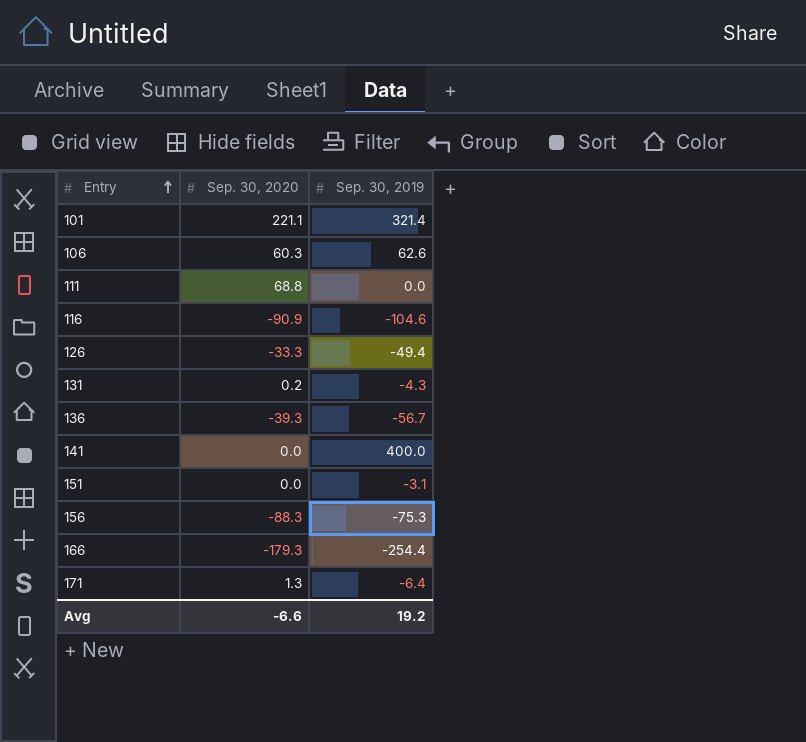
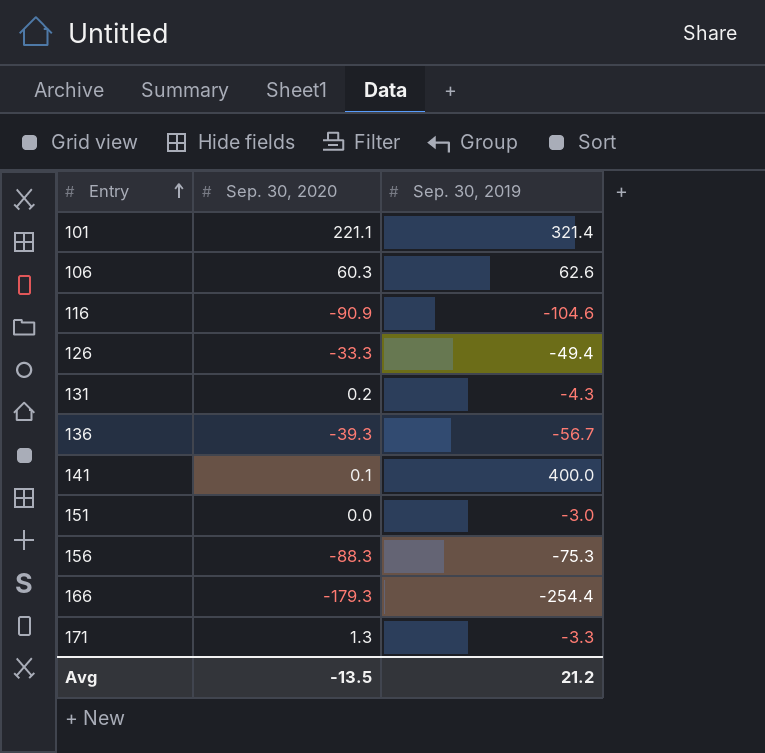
row 111: 68.8 | 0.0 -> none
141 | Sep. 30, 2020: 0.0 -> 0.1
151 | Sep. 30, 2019: -3.1 -> -3.0
171 | Sep. 30, 2019: -6.4 -> -3.3
Avg | Sep. 30, 2020: -6.6 -> -13.5
Avg | Sep. 30, 2019: 19.2 -> 21.2

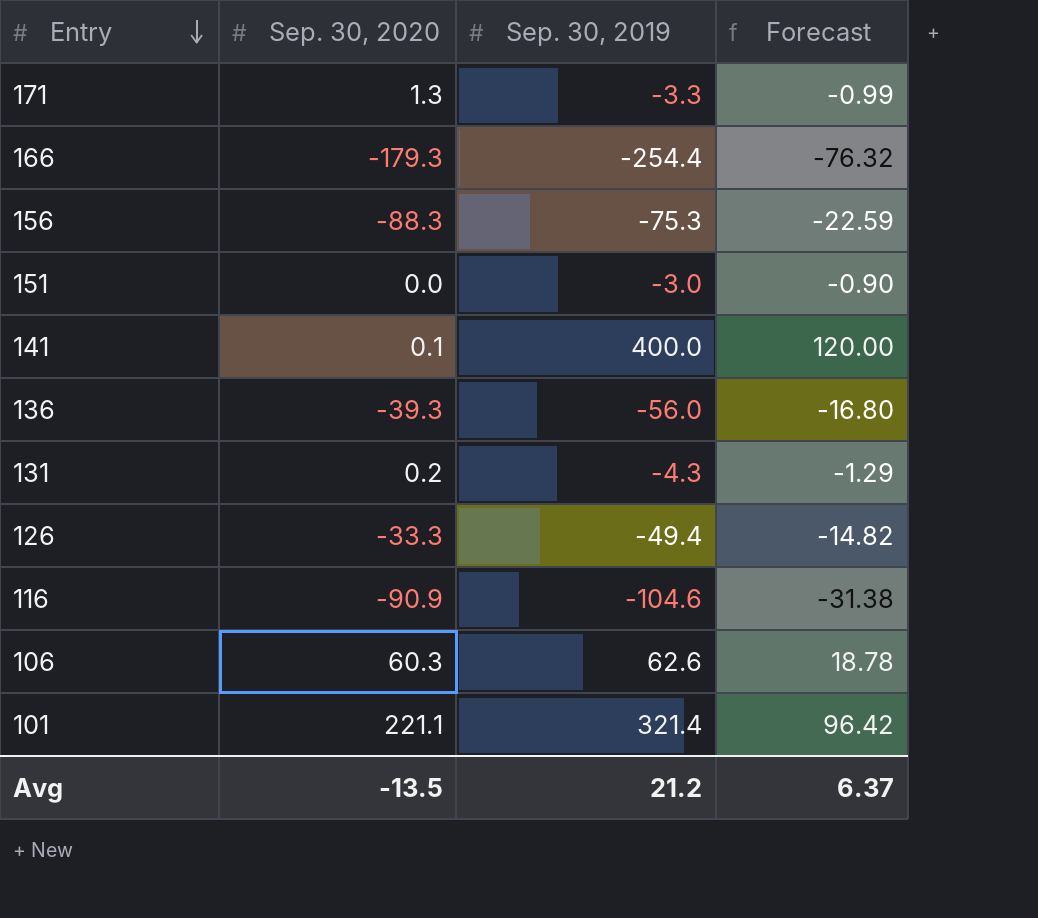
row order: Entry ascending -> Entry descending
column Forecast | formula: none -> [Sep. 30, 2019] * 0.3
136 | Sep. 30, 2019: -56.7 -> -56.0

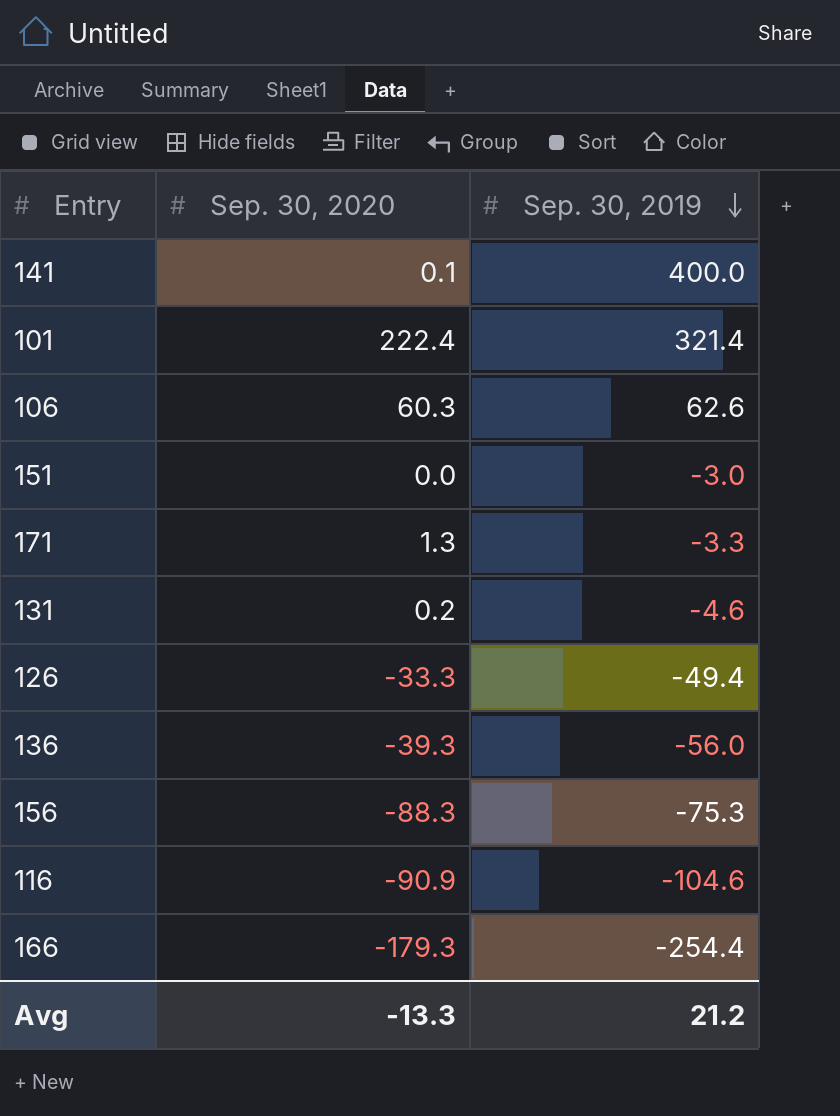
row order: Entry descending -> Sep. 30, 2019 descending
column Forecast | formula: [Sep. 30, 2019] * 0.3 -> none
101 | Sep. 30, 2020: 221.1 -> 222.4
131 | Sep. 30, 2019: -4.3 -> -4.6
Avg | Sep. 30, 2020: -13.5 -> -13.3

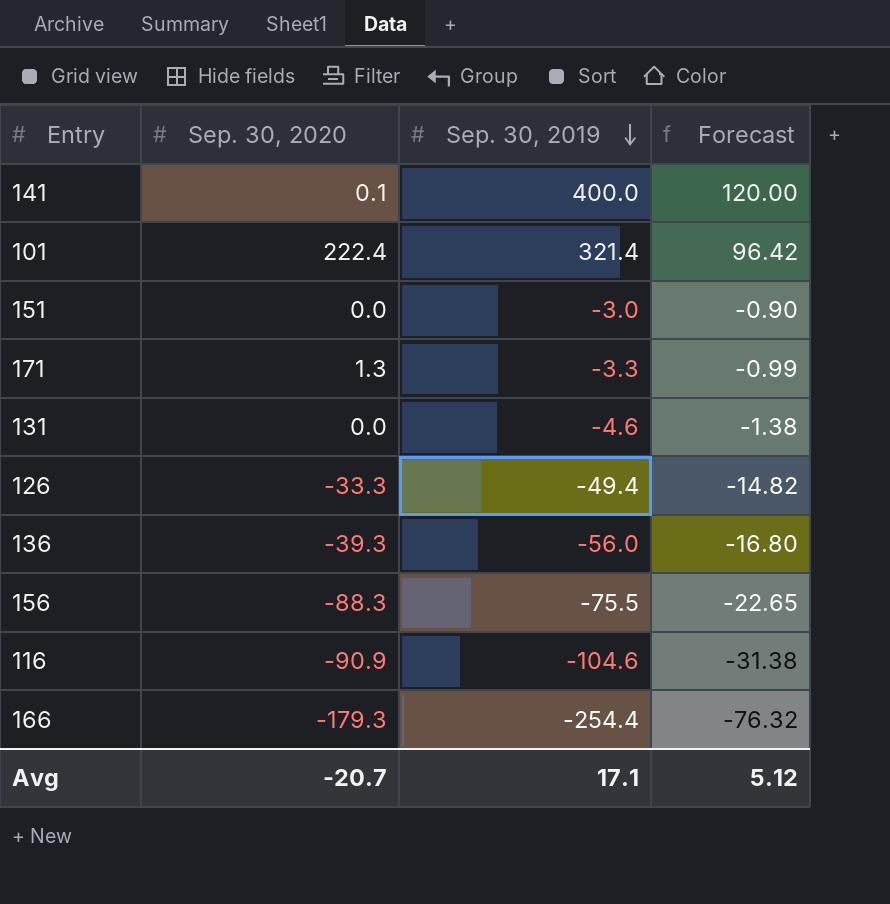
column Forecast | formula: none -> [Sep. 30, 2019] * 0.3
row 106: 60.3 | 62.6 -> none
131 | Sep. 30, 2020: 0.2 -> 0.0
156 | Sep. 30, 2019: -75.3 -> -75.5
Avg | Sep. 30, 2020: -13.3 -> -20.7
Avg | Sep. 30, 2019: 21.2 -> 17.1

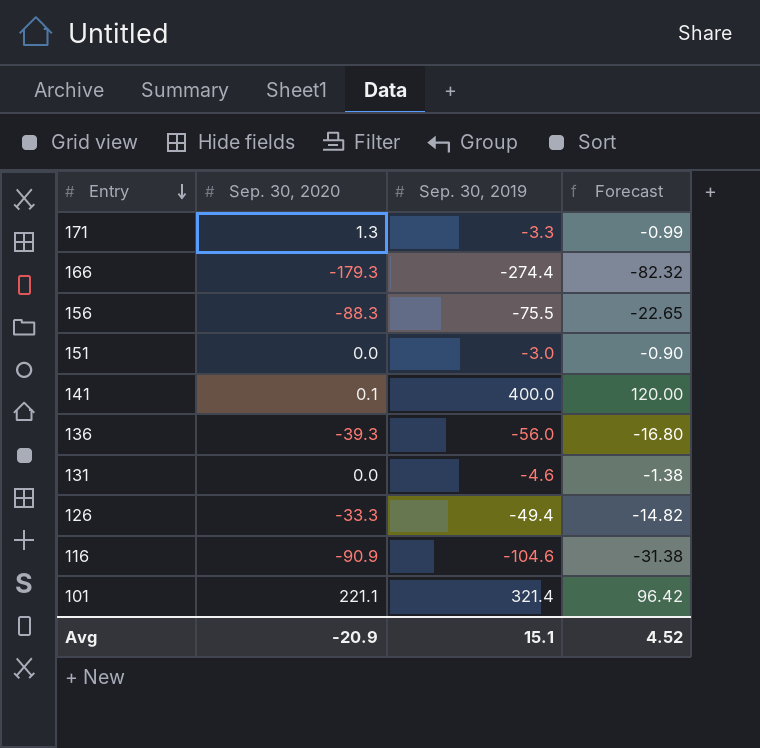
row order: Sep. 30, 2019 descending -> Entry descending
166 | Sep. 30, 2019: -254.4 -> -274.4
166 | Forecast: -76.32 -> -82.32
101 | Sep. 30, 2020: 222.4 -> 221.1
Avg | Sep. 30, 2020: -20.7 -> -20.9
Avg | Sep. 30, 2019: 17.1 -> 15.1
Avg | Forecast: 5.12 -> 4.52

